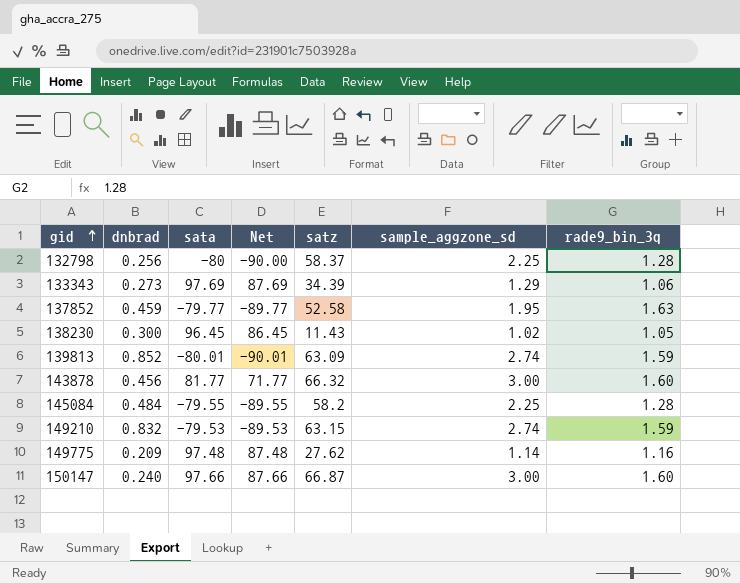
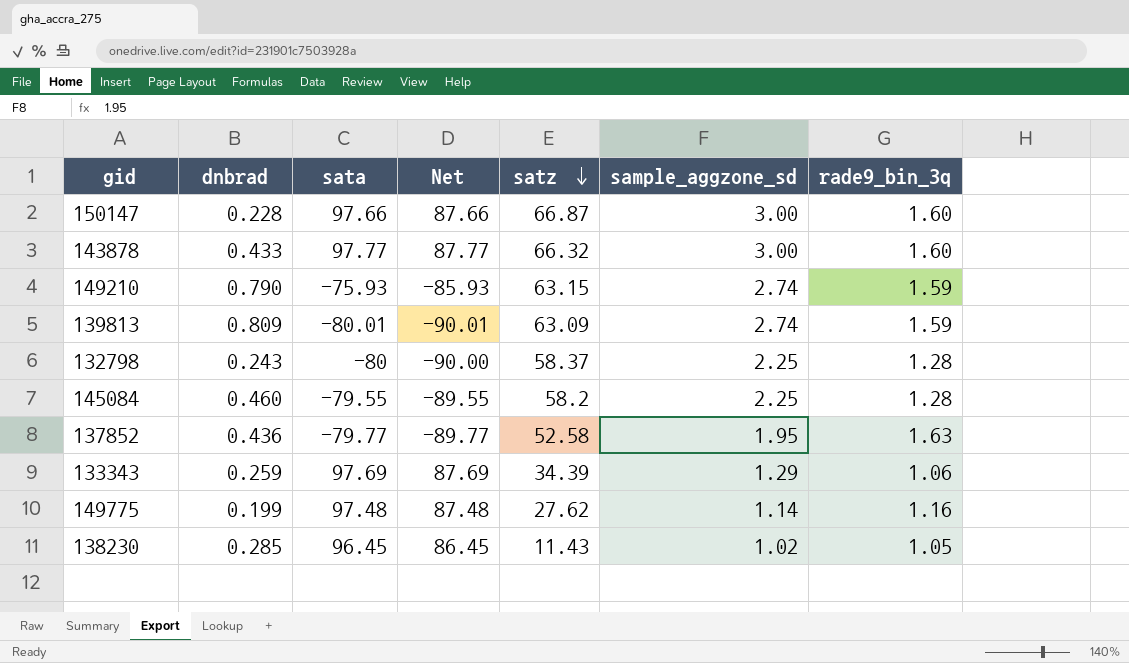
row order: gid ascending -> satz descending
150147 | dnbrad: 0.240 -> 0.228
143878 | dnbrad: 0.456 -> 0.433
143878 | sata: 81.77 -> 97.77
143878 | Net: 71.77 -> 87.77
149210 | dnbrad: 0.832 -> 0.790
149210 | sata: -79.53 -> -75.93
149210 | Net: -89.53 -> -85.93
139813 | dnbrad: 0.852 -> 0.809
132798 | dnbrad: 0.256 -> 0.243
145084 | dnbrad: 0.484 -> 0.460
137852 | dnbrad: 0.459 -> 0.436
133343 | dnbrad: 0.273 -> 0.259
149775 | dnbrad: 0.209 -> 0.199
138230 | dnbrad: 0.300 -> 0.285

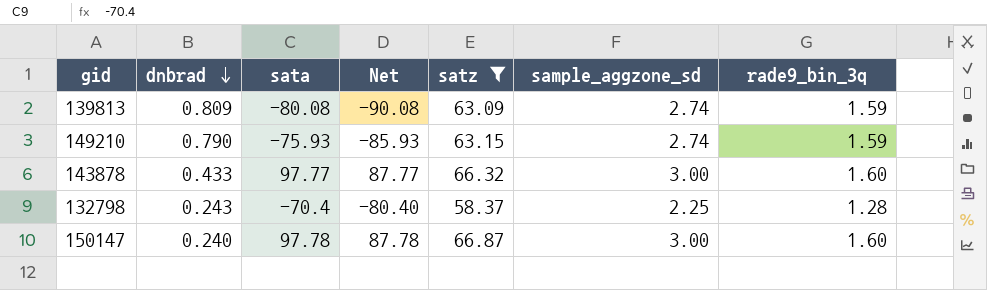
filter: none -> satz >= 58.37
row order: satz descending -> dnbrad descending
139813 | sata: -80.01 -> -80.08
139813 | Net: -90.01 -> -90.08
132798 | sata: -80 -> -70.4
132798 | Net: -90.00 -> -80.40
150147 | dnbrad: 0.228 -> 0.240
150147 | sata: 97.66 -> 97.78
150147 | Net: 87.66 -> 87.78

